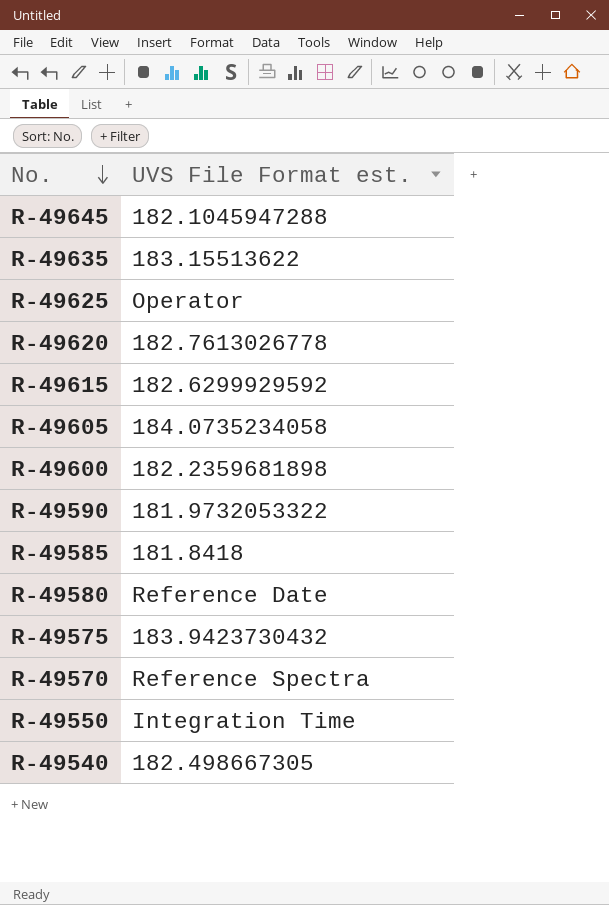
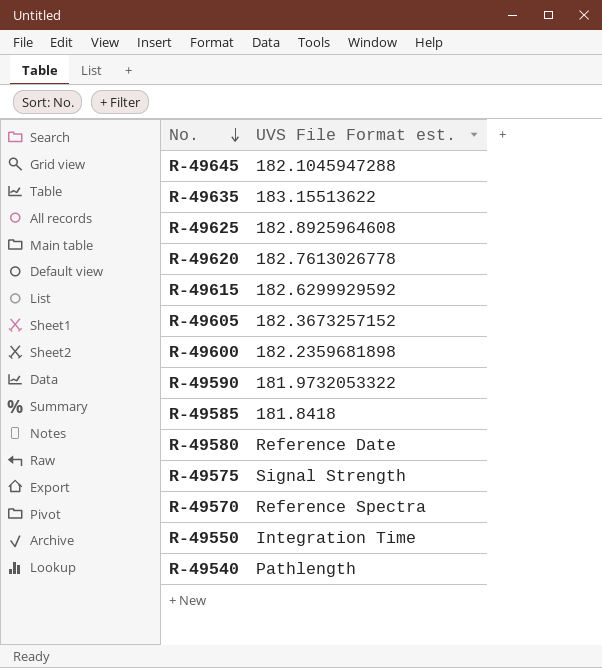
R-49625 | UVS File Format est.: Operator -> 182.8925964608
R-49605 | UVS File Format est.: 184.0735234058 -> 182.3673257152
R-49575 | UVS File Format est.: 183.9423730432 -> Signal Strength
R-49540 | UVS File Format est.: 182.498667305 -> Pathlength

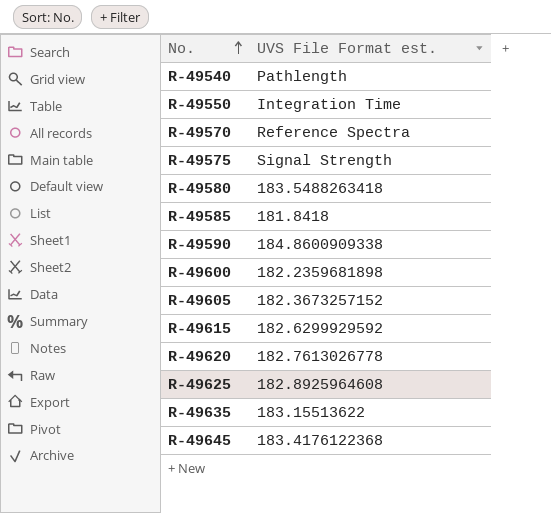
row order: No. descending -> No. ascending
R-49580 | UVS File Format est.: Reference Date -> 183.5488263418
R-49590 | UVS File Format est.: 181.9732053322 -> 184.8600909338
R-49645 | UVS File Format est.: 182.1045947288 -> 183.4176122368

